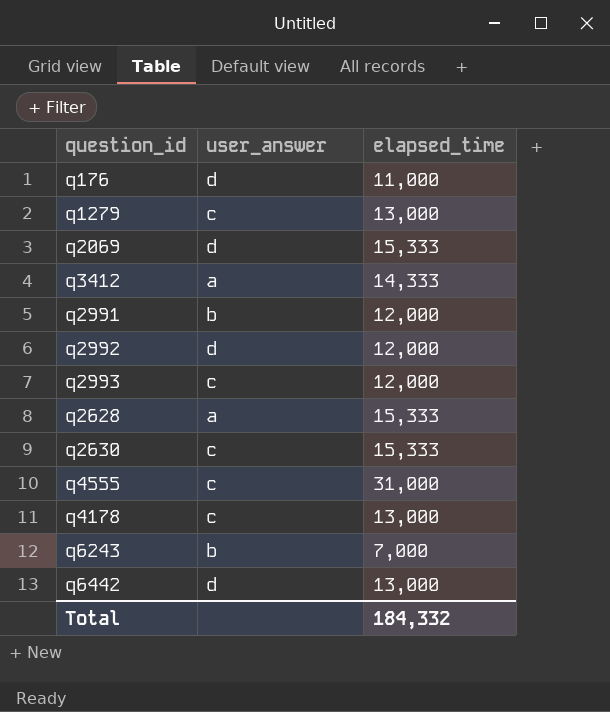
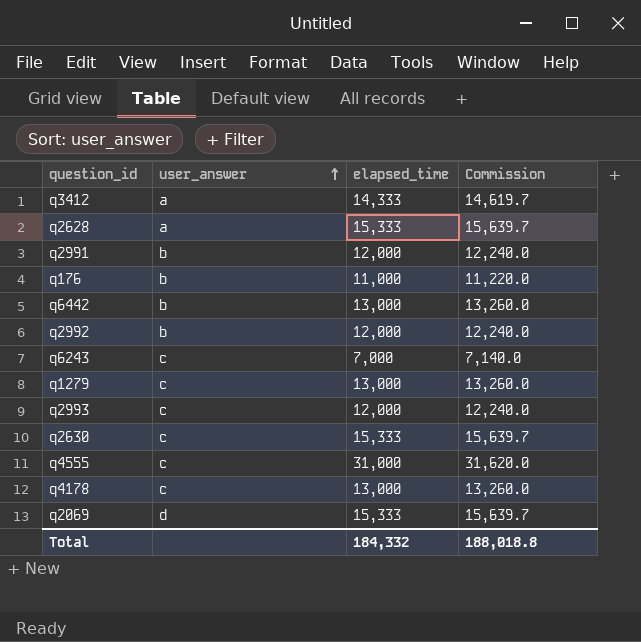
row order: none -> user_answer ascending
column Commission | formula: none -> [elapsed_time] * 1.02
q176 | user_answer: d -> b
q6442 | user_answer: d -> b
q2992 | user_answer: d -> b
q6243 | user_answer: b -> c

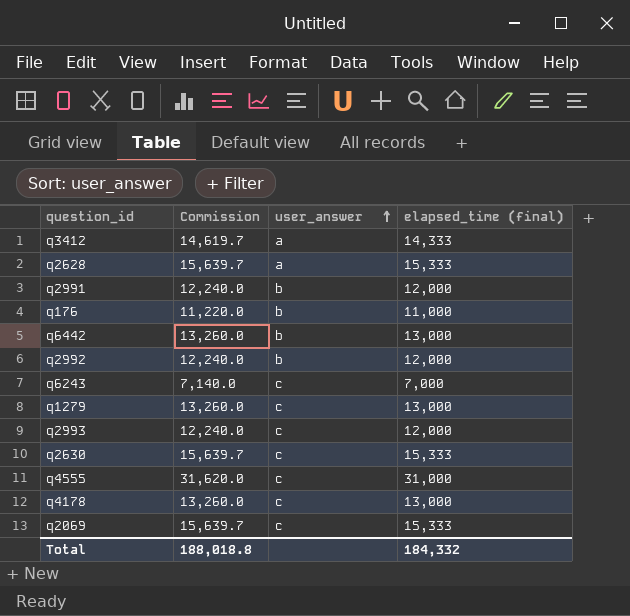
column Commission | position: 4 -> 2
column name: elapsed_time -> elapsed_time (final)
q2069 | user_answer: d -> c

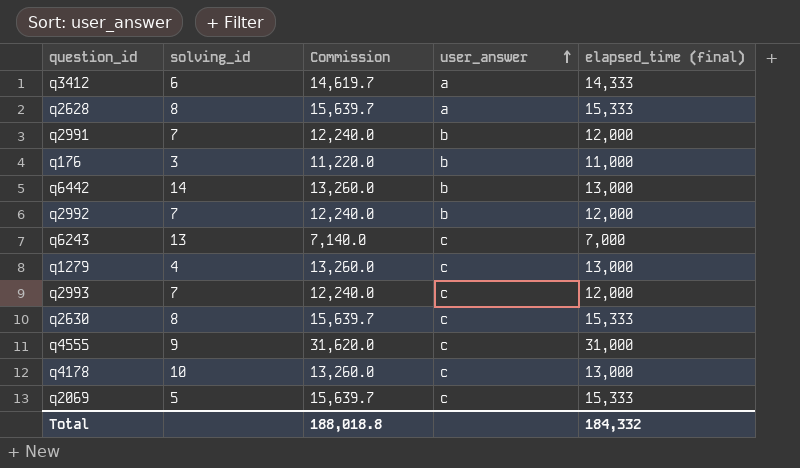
column solving_id | position: none -> 2

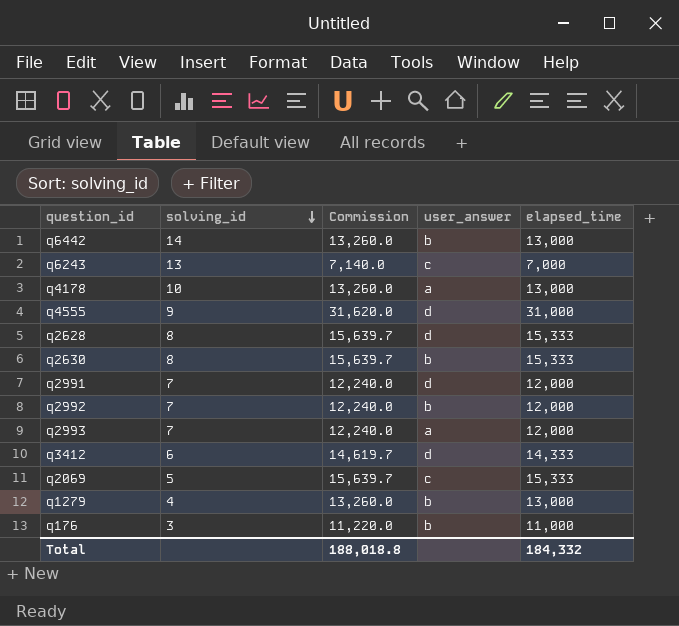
row order: user_answer ascending -> solving_id descending
column name: elapsed_time (final) -> elapsed_time
q4178 | user_answer: c -> a
q4555 | user_answer: c -> d
q2628 | user_answer: a -> d
q2630 | user_answer: c -> b
q2991 | user_answer: b -> d
q2993 | user_answer: c -> a
q3412 | user_answer: a -> d
q1279 | user_answer: c -> b

